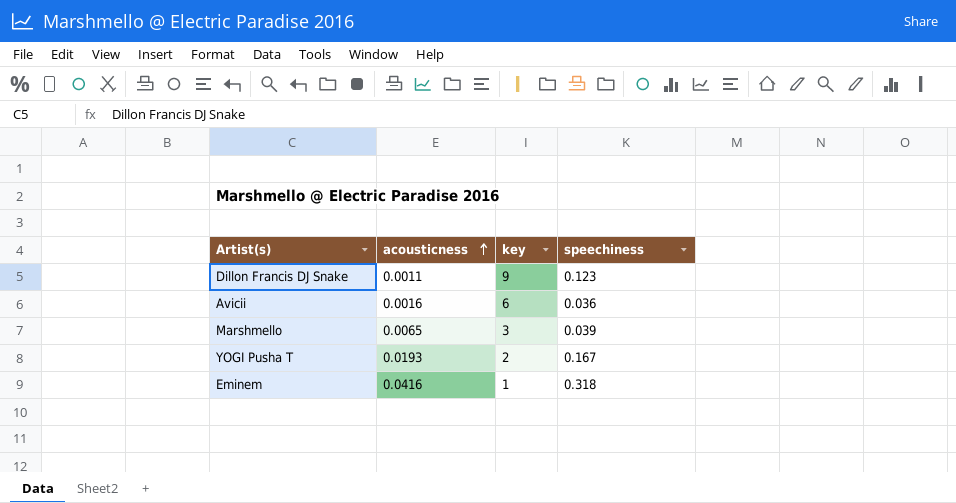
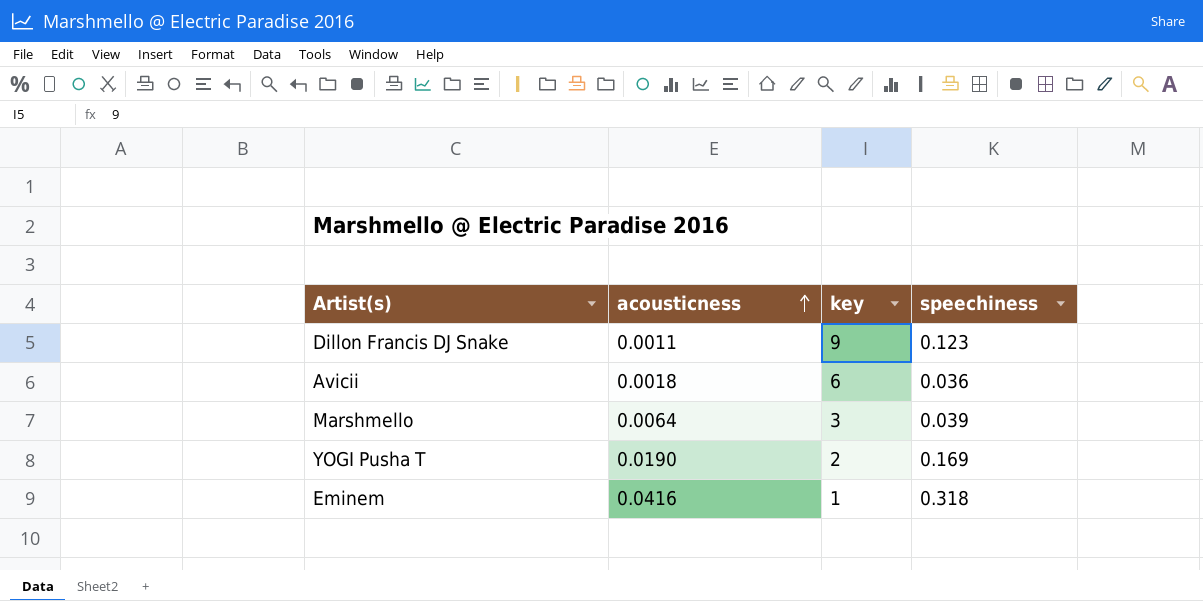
Avicii | acousticness: 0.0016 -> 0.0018
Marshmello | acousticness: 0.0065 -> 0.0064
YOGI Pusha T | acousticness: 0.0193 -> 0.0190
YOGI Pusha T | speechiness: 0.167 -> 0.169

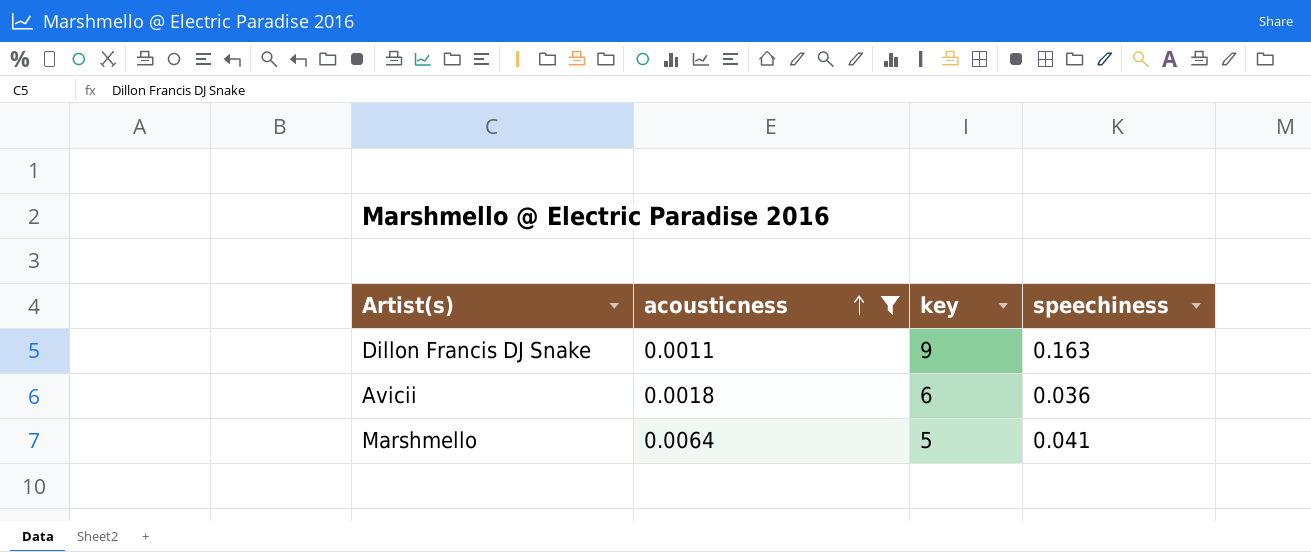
filter: none -> acousticness <= 0.0064
Dillon Francis DJ Snake | speechiness: 0.123 -> 0.163
Marshmello | key: 3 -> 5
Marshmello | speechiness: 0.039 -> 0.041

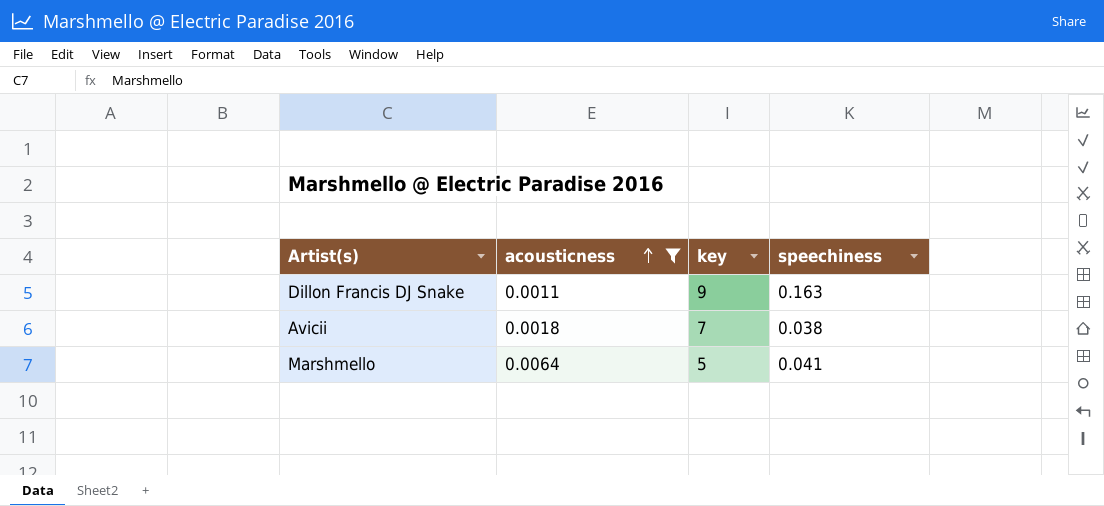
Avicii | key: 6 -> 7
Avicii | speechiness: 0.036 -> 0.038

